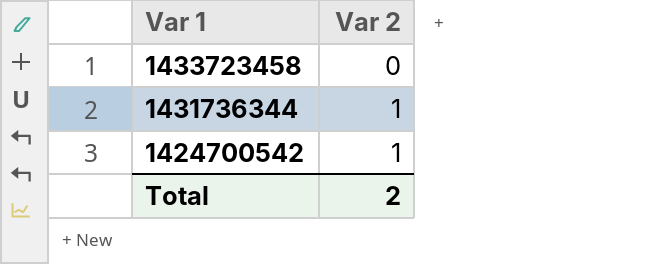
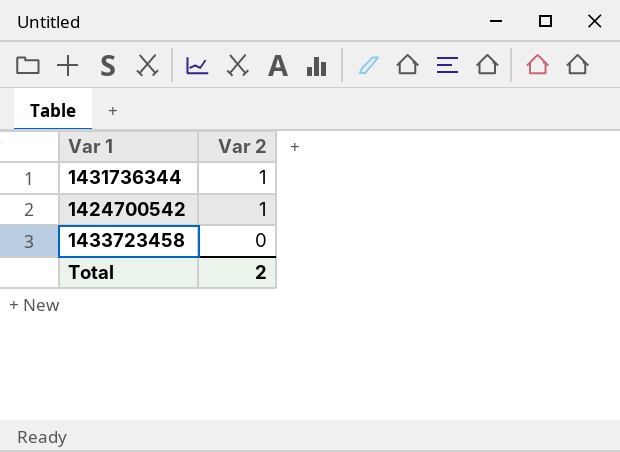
row order: Var 1 descending -> Var 2 descending

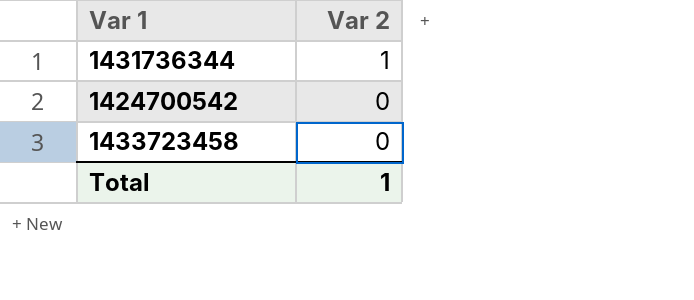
1424700542 | Var 2: 1 -> 0
Total | Var 2: 2 -> 1

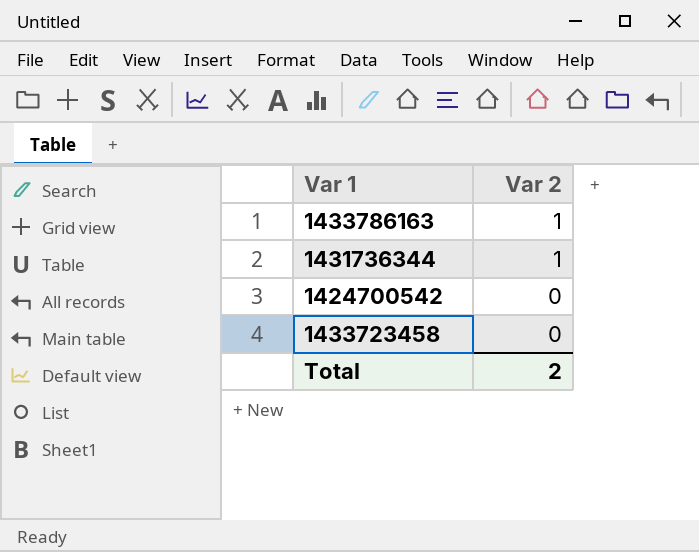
row 1433786163: none -> 1
Total | Var 2: 1 -> 2

